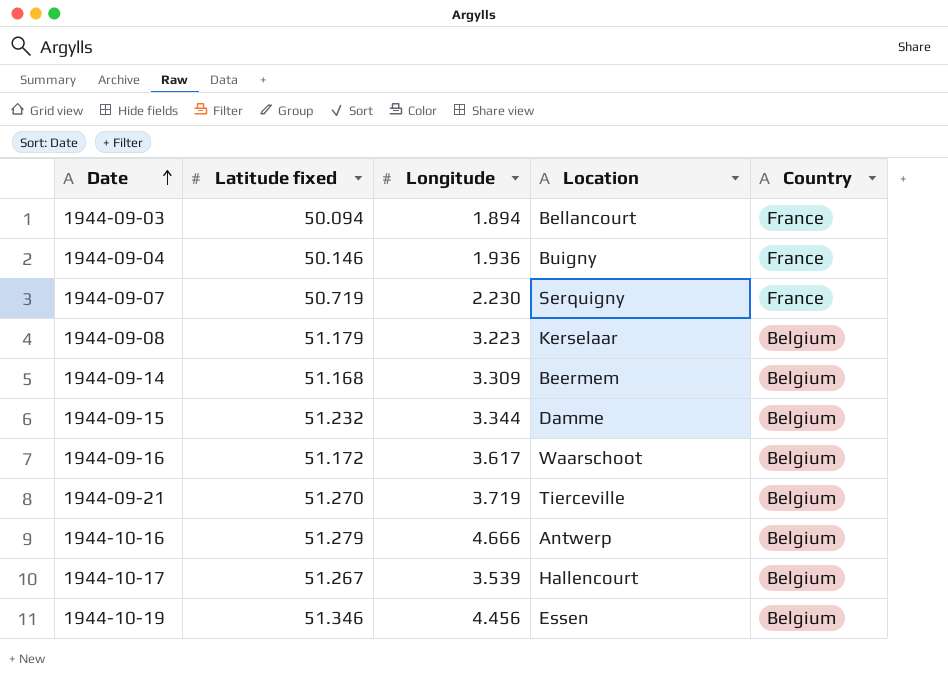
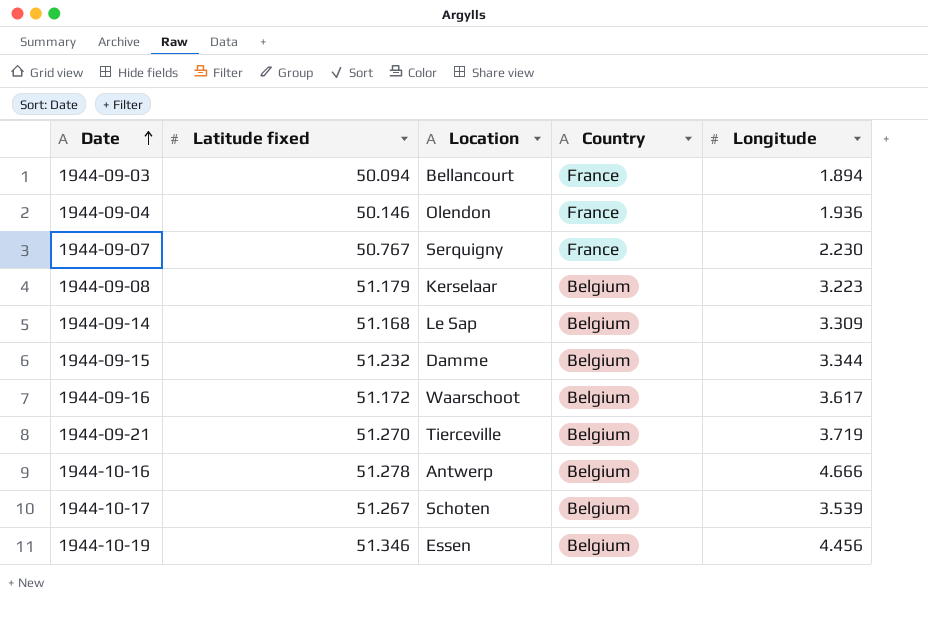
column Longitude | position: 3 -> 5
1944-09-04 | Location: Buigny -> Olendon
1944-09-07 | Latitude fixed: 50.719 -> 50.767
1944-09-14 | Location: Beermem -> Le Sap
1944-10-16 | Latitude fixed: 51.279 -> 51.278
1944-10-17 | Location: Hallencourt -> Schoten

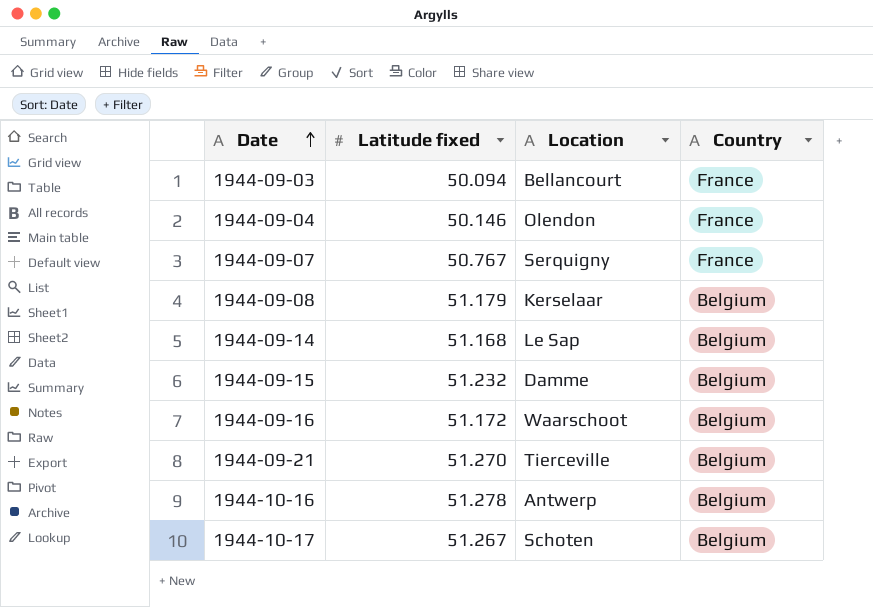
column Longitude | position: 5 -> none
row 1944-10-19: 51.346 | Essen | Belgium | 4.456 -> none

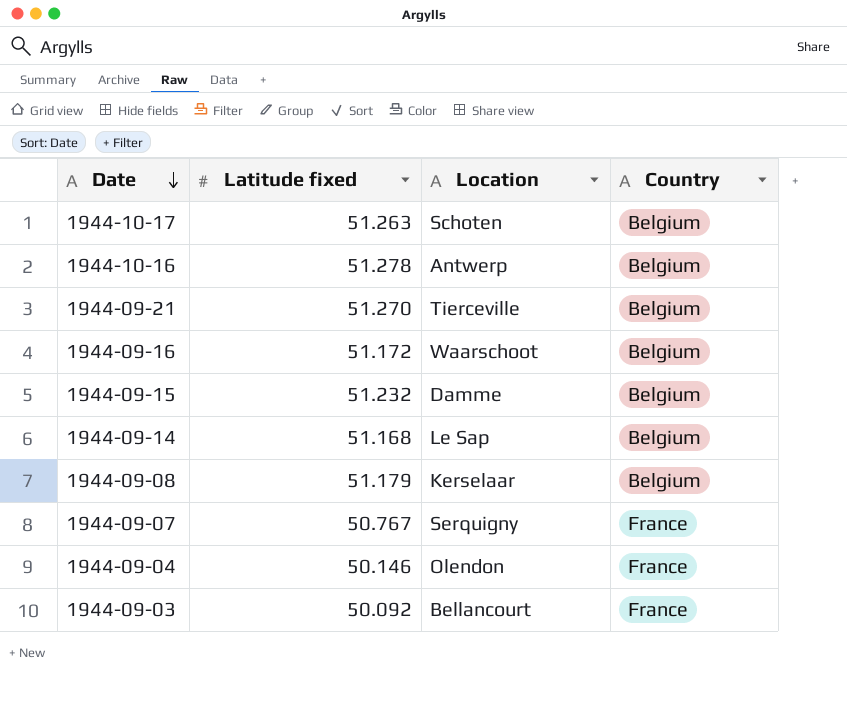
row order: Date ascending -> Date descending
1944-10-17 | Latitude fixed: 51.267 -> 51.263
1944-09-03 | Latitude fixed: 50.094 -> 50.092

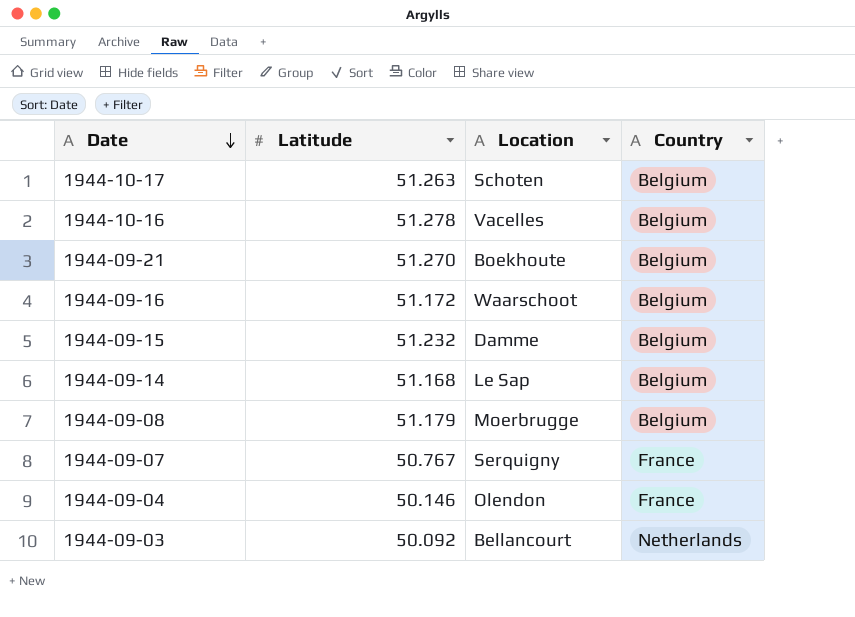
column name: Latitude fixed -> Latitude
1944-10-16 | Location: Antwerp -> Vacelles
1944-09-21 | Location: Tierceville -> Boekhoute
1944-09-08 | Location: Kerselaar -> Moerbrugge
1944-09-03 | Country: France -> Netherlands

